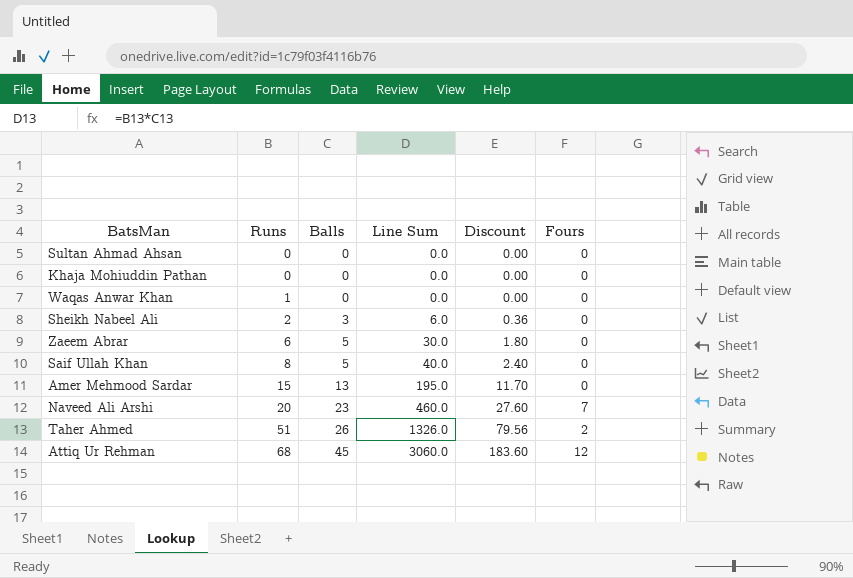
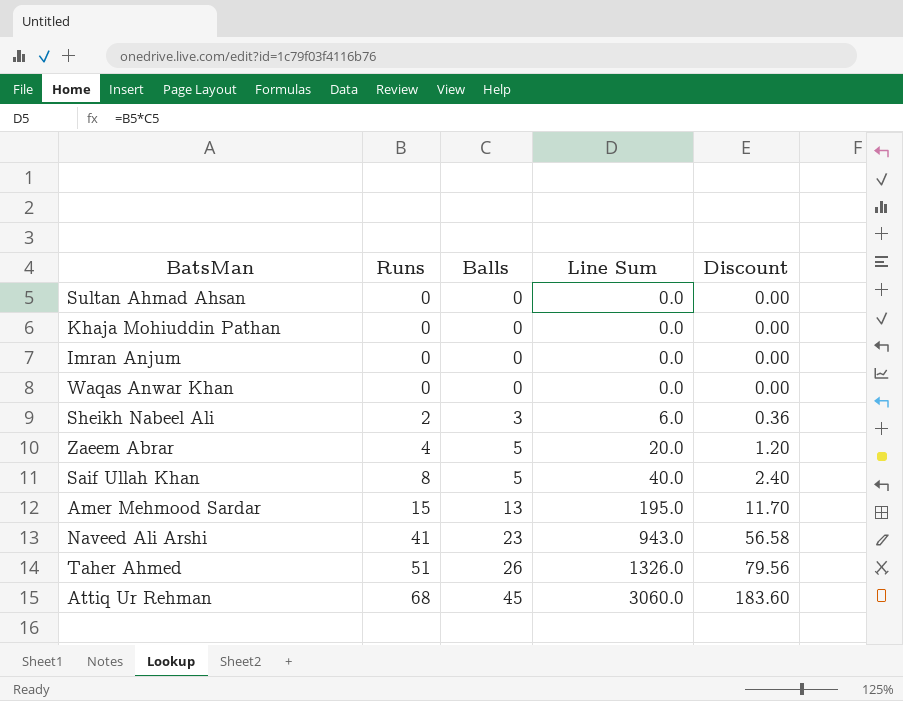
column Fours | position: 6 -> none
row Imran Anjum: none -> 0 | 0 | 0.0 | 0.00
Waqas Anwar Khan | Runs: 1 -> 0
Zaeem Abrar | Runs: 6 -> 4
Zaeem Abrar | Line Sum: 30.0 -> 20.0
Zaeem Abrar | Discount: 1.80 -> 1.20
Naveed Ali Arshi | Runs: 20 -> 41
Naveed Ali Arshi | Line Sum: 460.0 -> 943.0
Naveed Ali Arshi | Discount: 27.60 -> 56.58

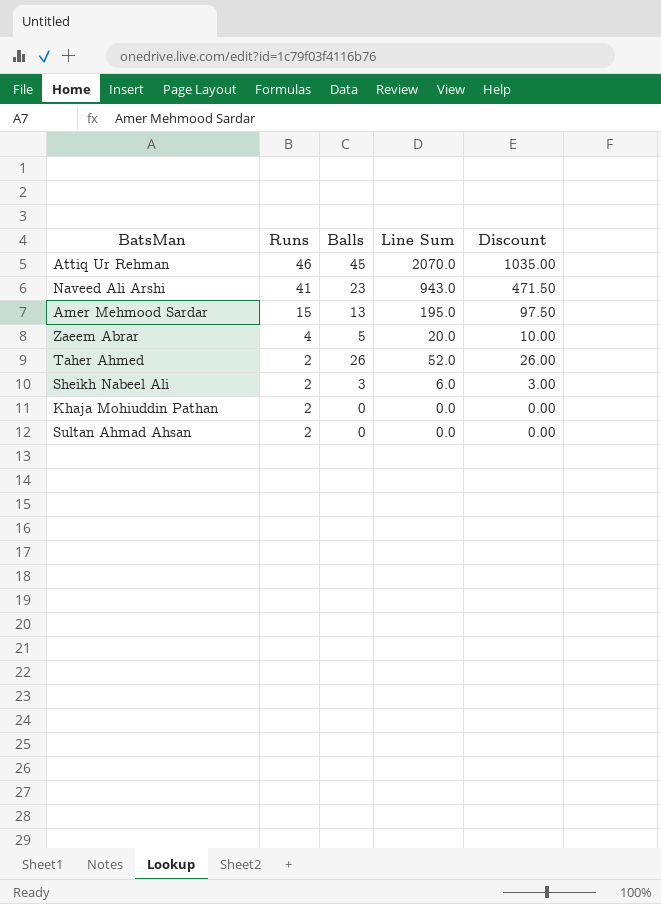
row order: Runs ascending -> Runs descending
column Discount | formula: [Line Sum] * 0.06 -> [Line Sum] * 0.5
row Imran Anjum: 0 | 0 | 0.0 | 0.00 -> none
row Waqas Anwar Khan: 0 | 0 | 0.0 | 0.00 -> none
row Saif Ullah Khan: 8 | 5 | 40.0 | 2.40 -> none
Attiq Ur Rehman | Runs: 68 -> 46
Attiq Ur Rehman | Line Sum: 3060.0 -> 2070.0
Taher Ahmed | Runs: 51 -> 2
Taher Ahmed | Line Sum: 1326.0 -> 52.0
Khaja Mohiuddin Pathan | Runs: 0 -> 2
Sultan Ahmad Ahsan | Runs: 0 -> 2

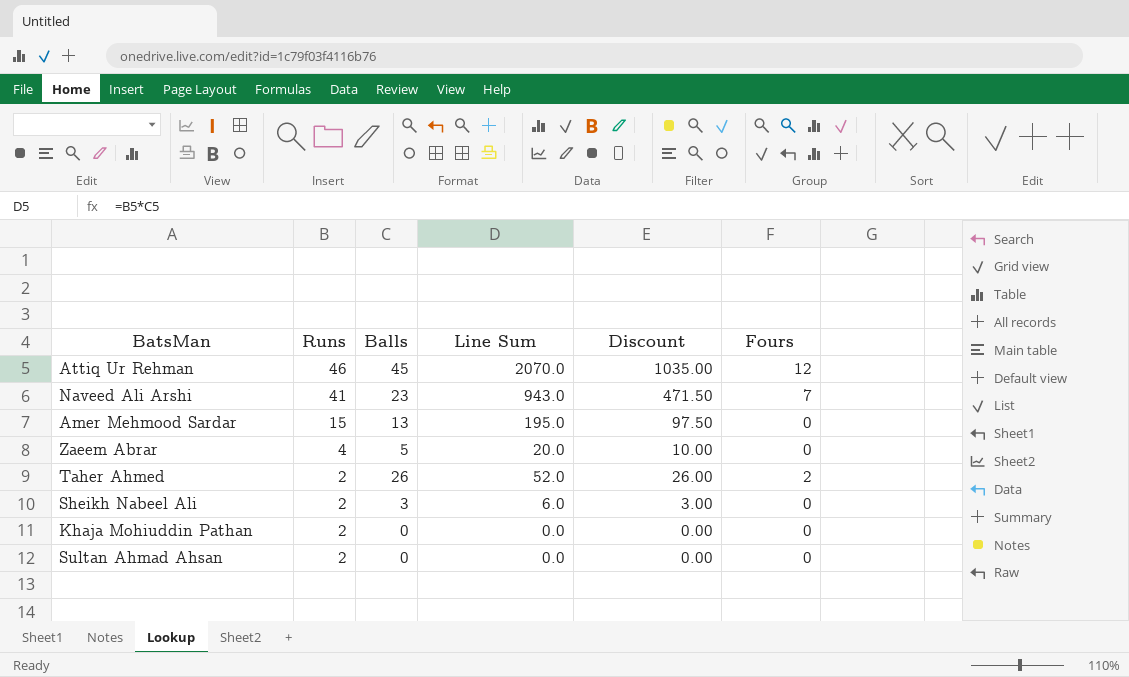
column Fours | position: none -> 6

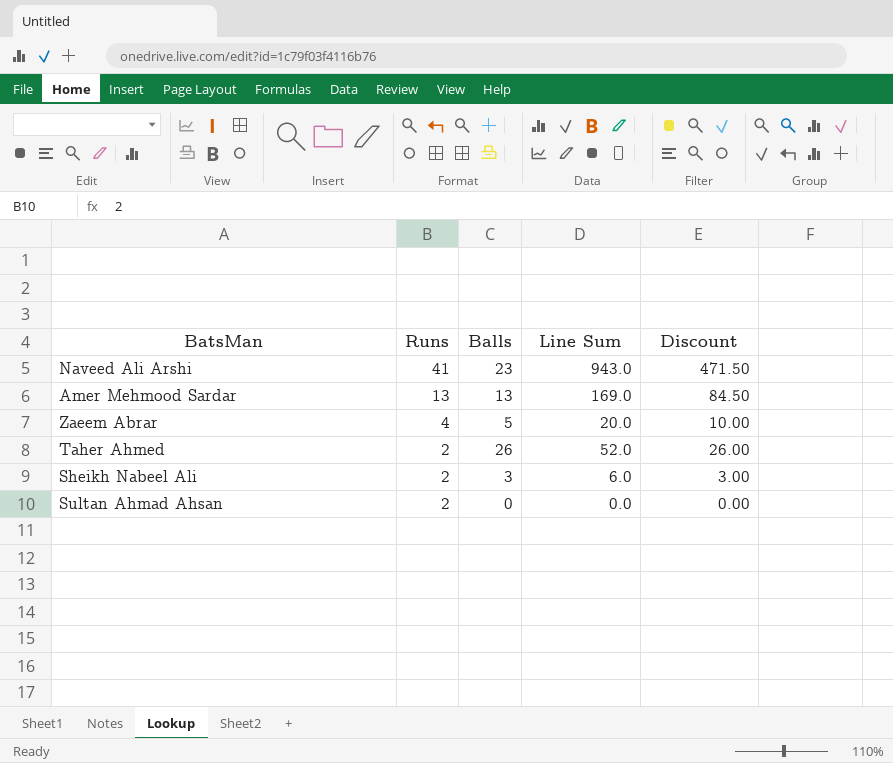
column Fours | position: 6 -> none
row Attiq Ur Rehman: 46 | 45 | 2070.0 | 1035.00 | 12 -> none
row Khaja Mohiuddin Pathan: 2 | 0 | 0.0 | 0.00 | 0 -> none
Amer Mehmood Sardar | Runs: 15 -> 13
Amer Mehmood Sardar | Line Sum: 195.0 -> 169.0
Amer Mehmood Sardar | Discount: 97.50 -> 84.50

